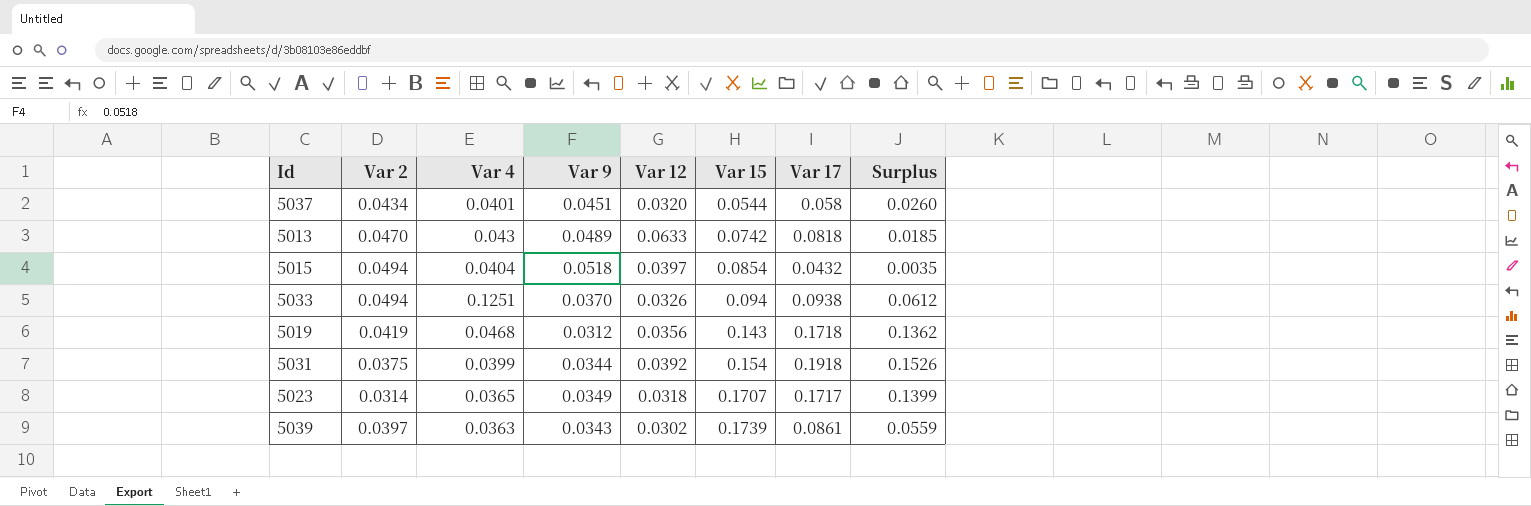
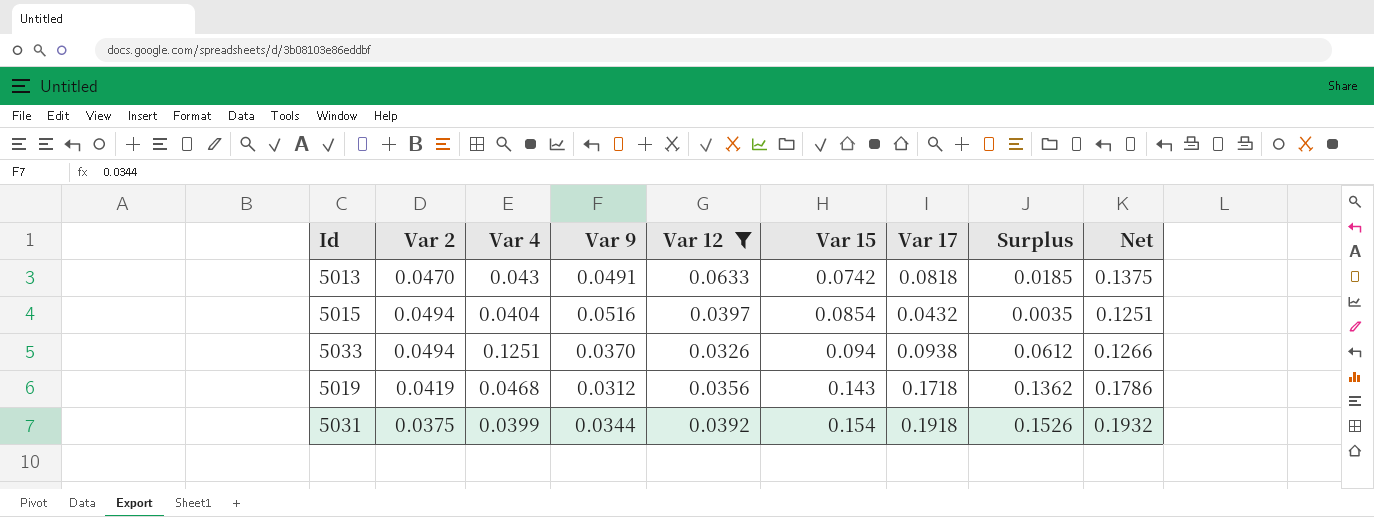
filter: none -> Var 12 >= 0.0326
column Net | formula: none -> [Var 12] + [Var 15]
5013 | Var 9: 0.0489 -> 0.0491
5015 | Var 9: 0.0518 -> 0.0516

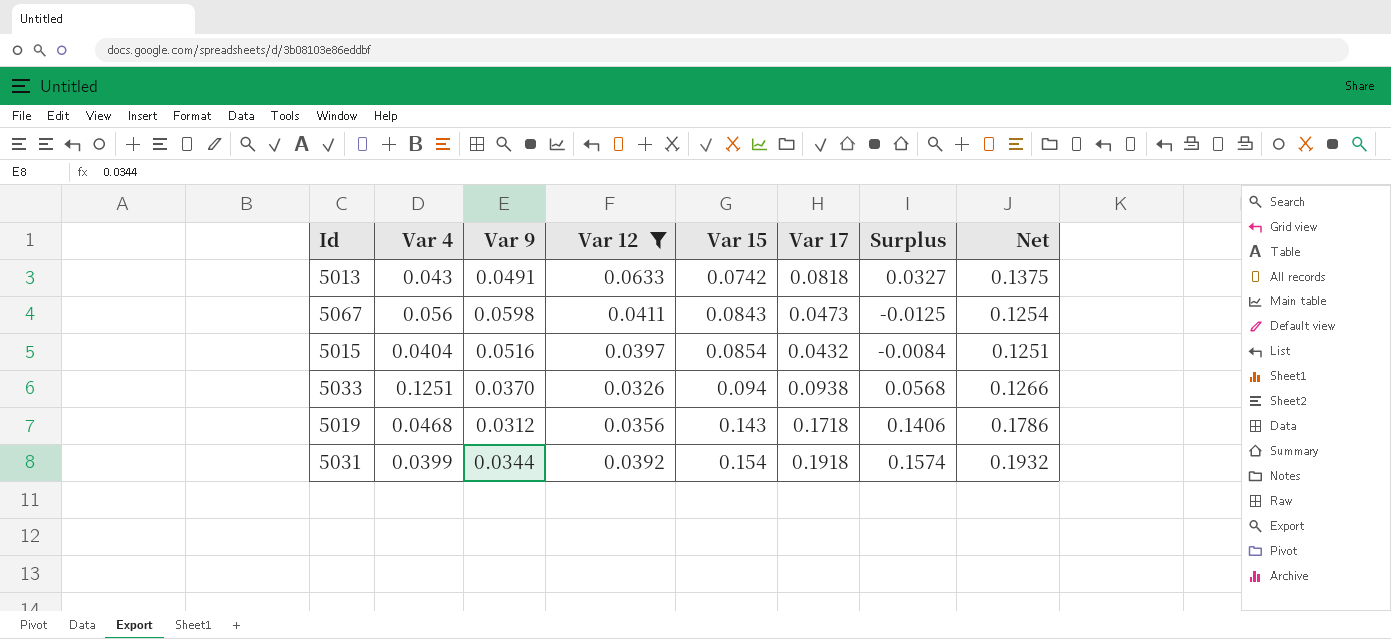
column Var 2 | position: 2 -> none
column Surplus | formula: [Var 17] - [Var 12] -> [Var 17] - [Var 9]
row 5067: none -> 0.056 | 0.0598 | 0.0411 | 0.0843 | 0.0473 | -0.0125 | 0.1254

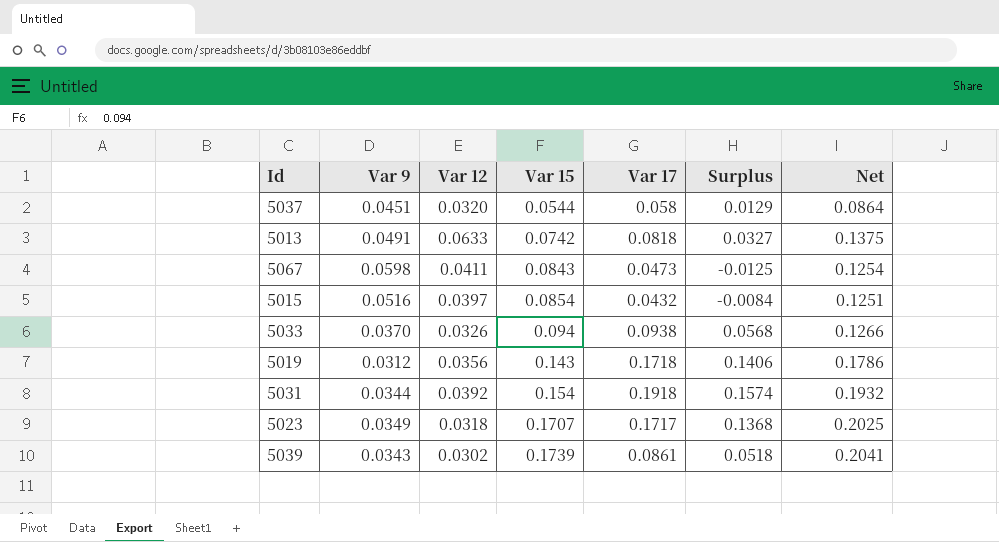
filter: Var 12 >= 0.0326 -> none
column Var 4 | position: 2 -> none

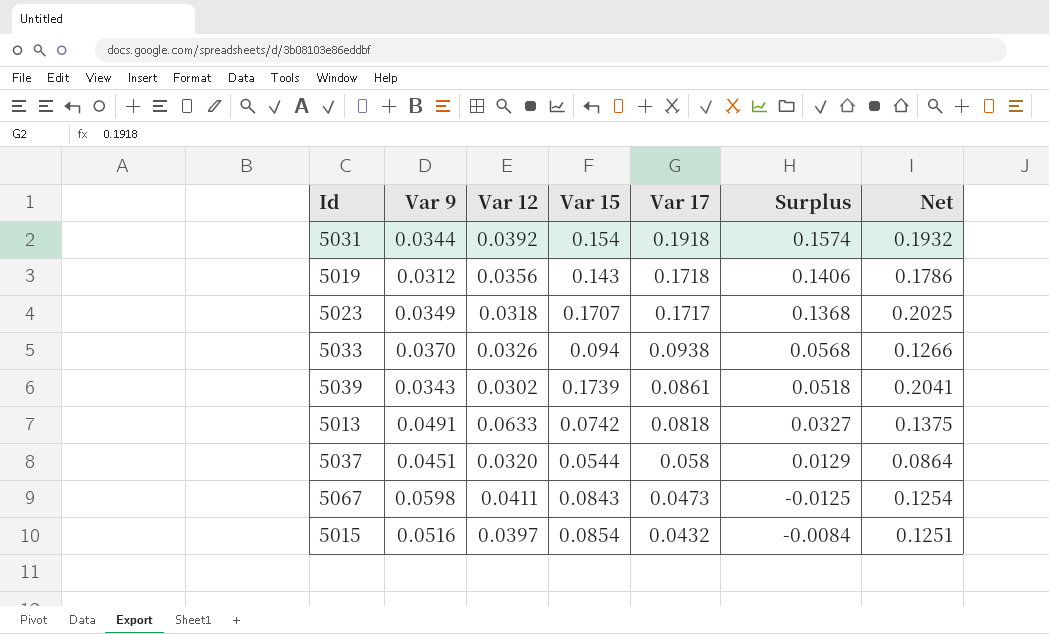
row order: Var 15 ascending -> Var 17 descending

